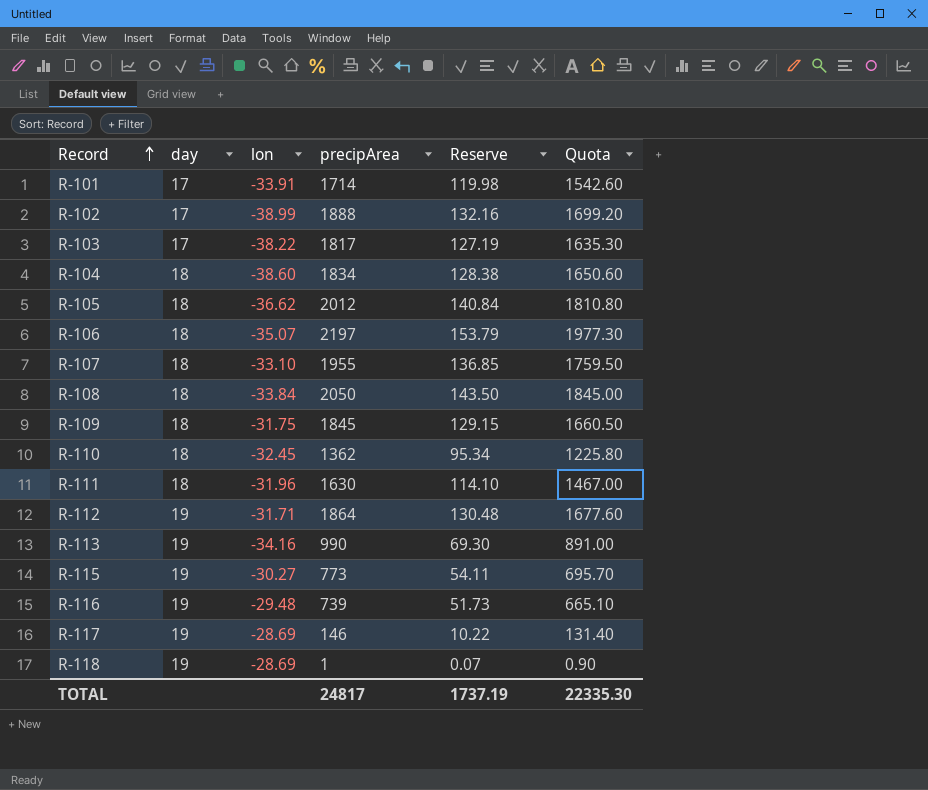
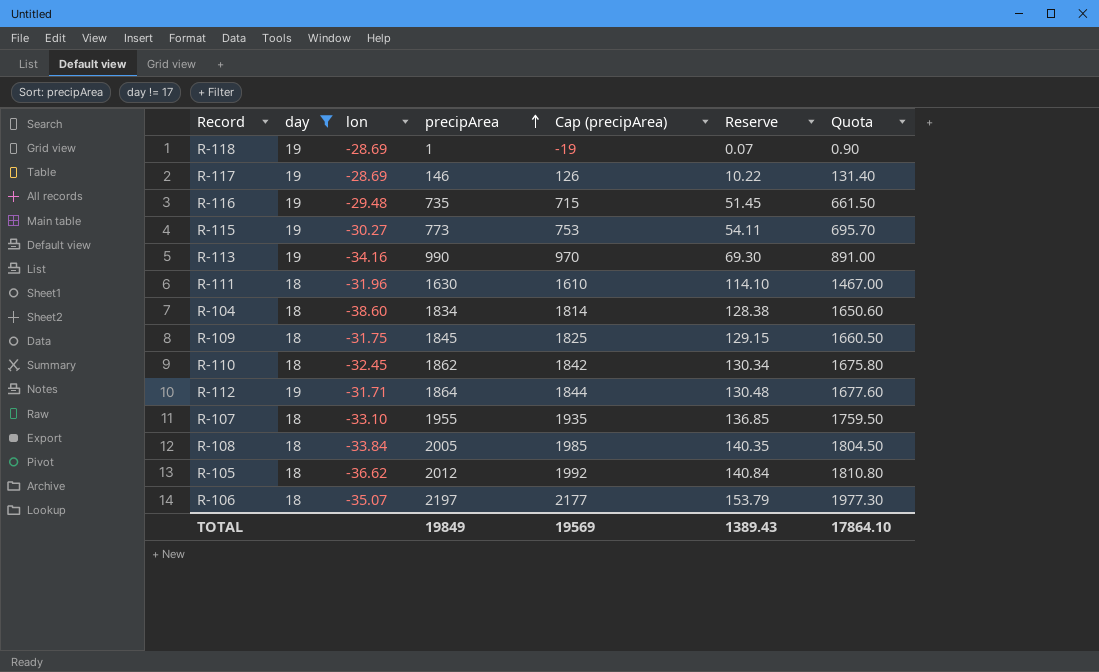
filter: none -> day != 17
row order: Record ascending -> precipArea ascending
column Cap (precipArea) | formula: none -> [precipArea] - 20
R-116 | precipArea: 739 -> 735
R-116 | Reserve: 51.73 -> 51.45
R-116 | Quota: 665.10 -> 661.50
R-110 | precipArea: 1362 -> 1862
R-110 | Reserve: 95.34 -> 130.34
R-110 | Quota: 1225.80 -> 1675.80
R-108 | precipArea: 2050 -> 2005
R-108 | Reserve: 143.50 -> 140.35
R-108 | Quota: 1845.00 -> 1804.50
TOTAL | precipArea: 24817 -> 19849
TOTAL | Reserve: 1737.19 -> 1389.43
TOTAL | Quota: 22335.30 -> 17864.10

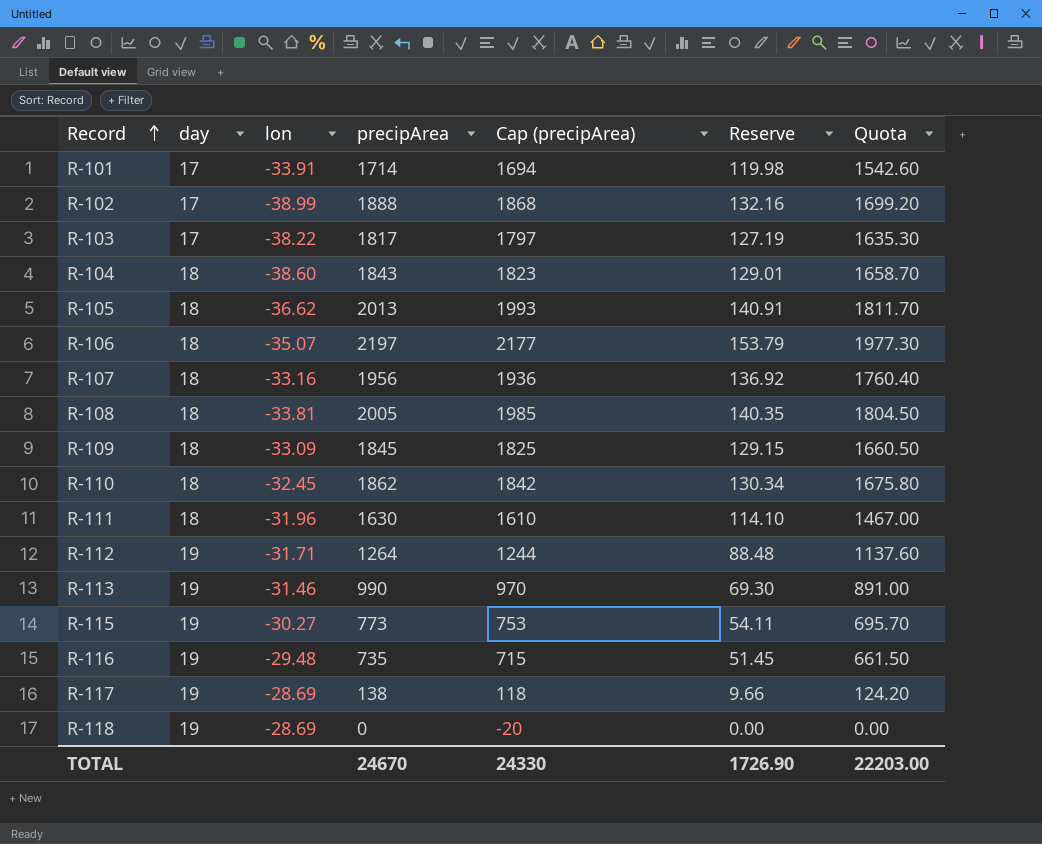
filter: day != 17 -> none
row order: precipArea ascending -> Record ascending
R-104 | precipArea: 1834 -> 1843
R-104 | Cap (precipArea): 1814 -> 1823
R-104 | Reserve: 128.38 -> 129.01
R-104 | Quota: 1650.60 -> 1658.70
R-105 | precipArea: 2012 -> 2013
R-105 | Cap (precipArea): 1992 -> 1993
R-105 | Reserve: 140.84 -> 140.91
R-105 | Quota: 1810.80 -> 1811.70
R-107 | lon: -33.10 -> -33.16
R-107 | precipArea: 1955 -> 1956
R-107 | Cap (precipArea): 1935 -> 1936
R-107 | Reserve: 136.85 -> 136.92
R-107 | Quota: 1759.50 -> 1760.40
R-108 | lon: -33.84 -> -33.81
R-109 | lon: -31.75 -> -33.09
R-112 | precipArea: 1864 -> 1264
R-112 | Cap (precipArea): 1844 -> 1244
R-112 | Reserve: 130.48 -> 88.48
R-112 | Quota: 1677.60 -> 1137.60
R-113 | lon: -34.16 -> -31.46
R-117 | precipArea: 146 -> 138
R-117 | Cap (precipArea): 126 -> 118
R-117 | Reserve: 10.22 -> 9.66
R-117 | Quota: 131.40 -> 124.20
R-118 | precipArea: 1 -> 0
R-118 | Cap (precipArea): -19 -> -20
R-118 | Reserve: 0.07 -> 0.00
R-118 | Quota: 0.90 -> 0.00
TOTAL | precipArea: 19849 -> 24670
TOTAL | Cap (precipArea): 19569 -> 24330
TOTAL | Reserve: 1389.43 -> 1726.90
TOTAL | Quota: 17864.10 -> 22203.00

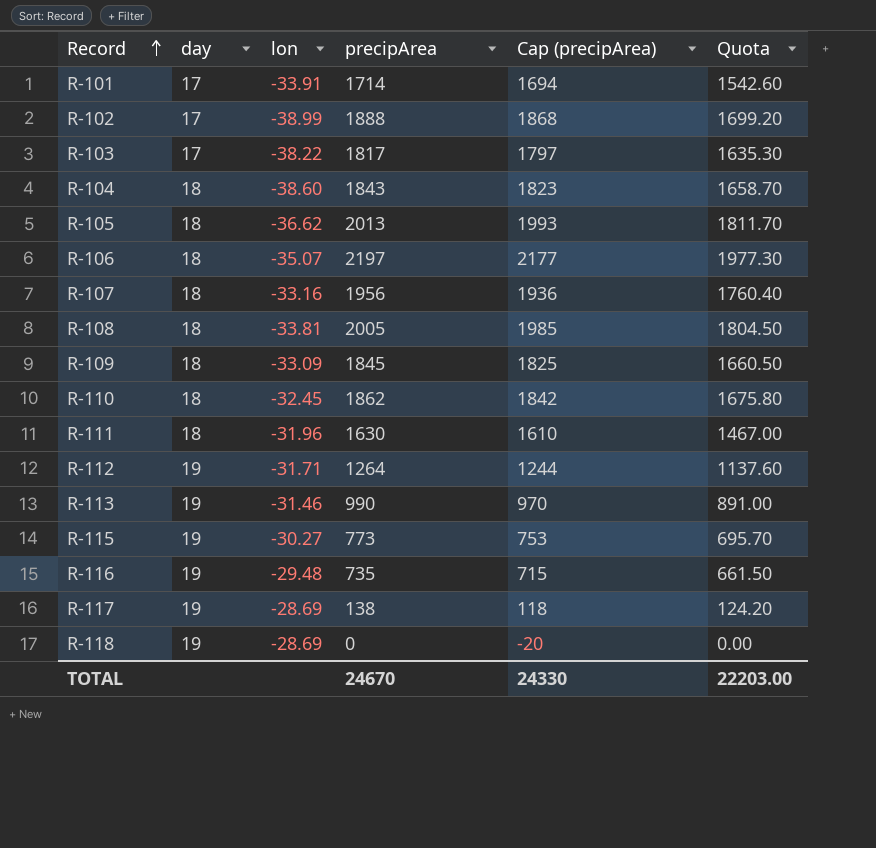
column Reserve | formula: [precipArea] * 0.07 -> none

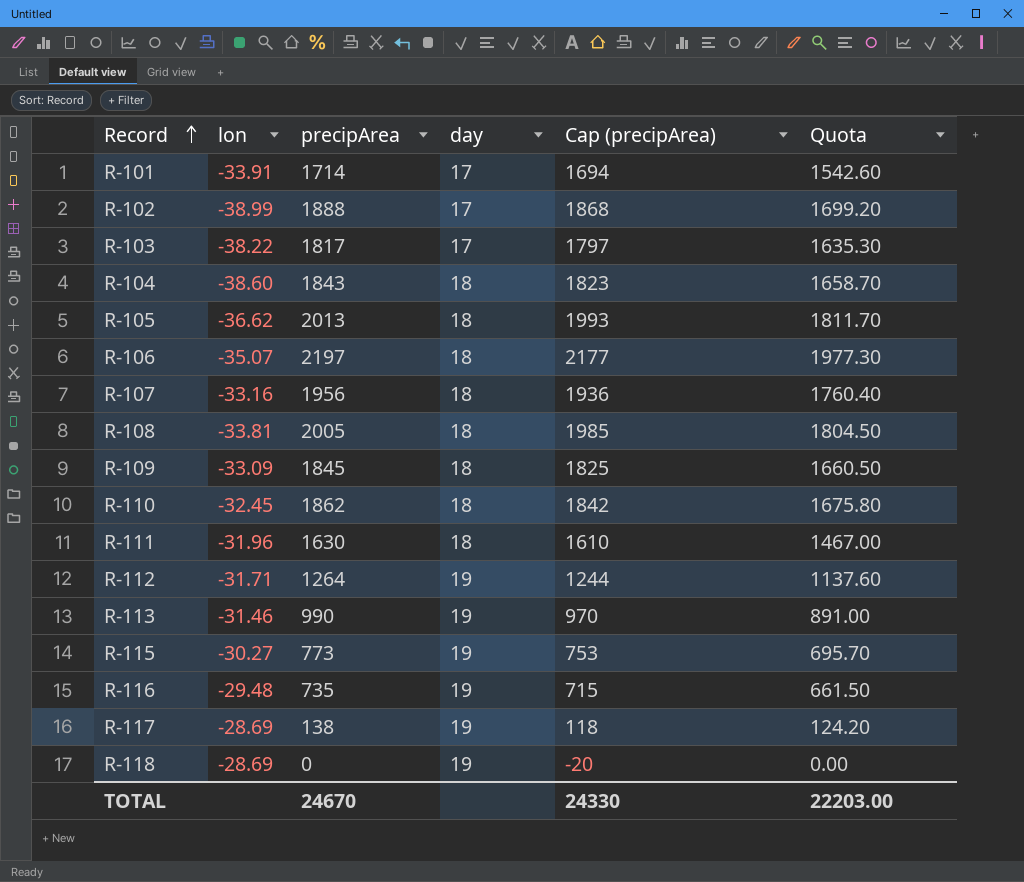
column day | position: 2 -> 4

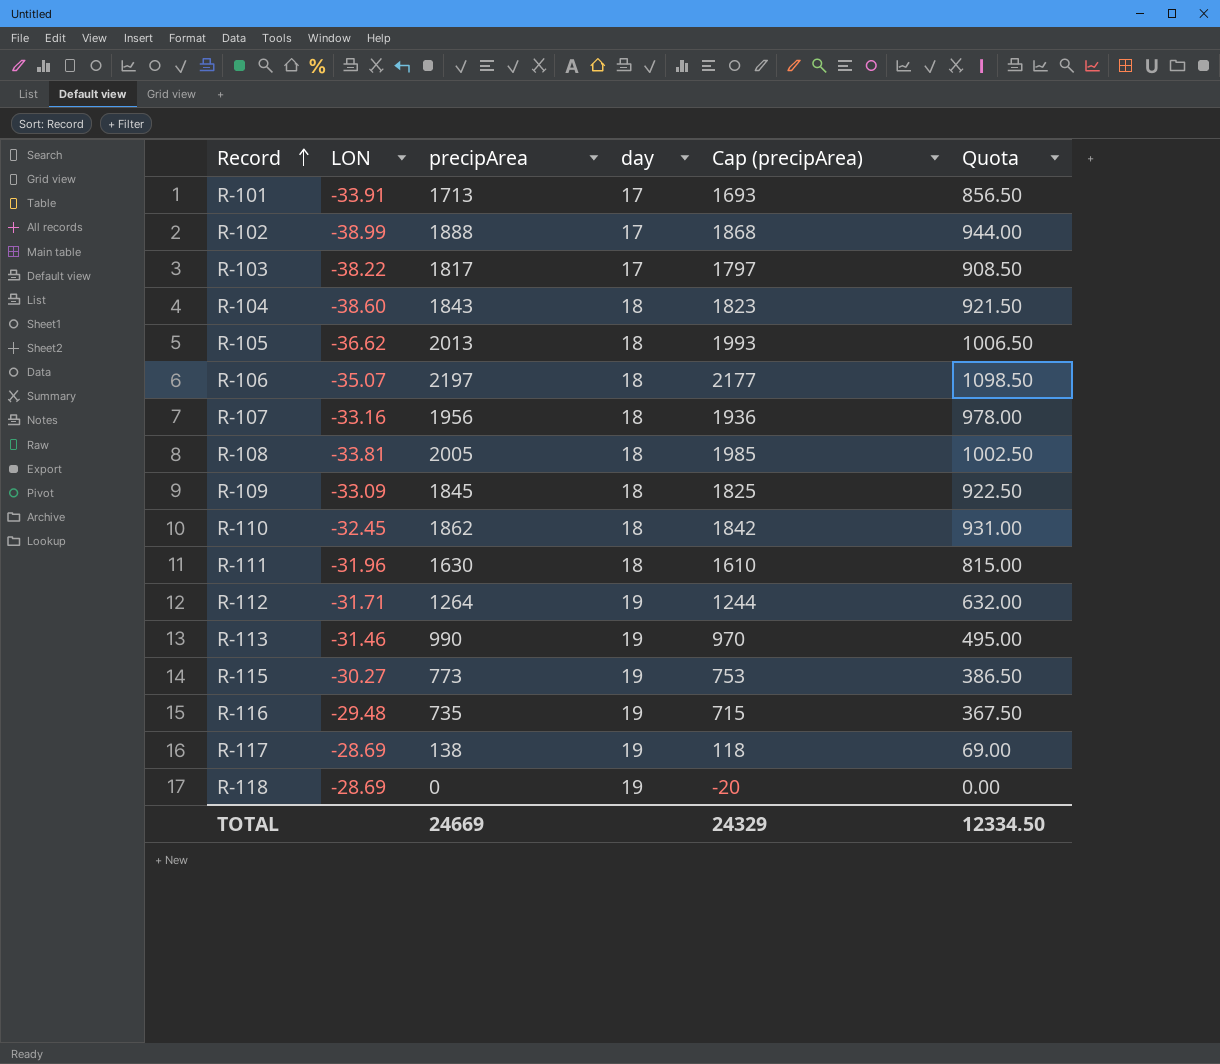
column name: lon -> LON
column Quota | formula: [precipArea] * 0.9 -> [precipArea] * 0.5
R-101 | precipArea: 1714 -> 1713
R-101 | Cap (precipArea): 1694 -> 1693
TOTAL | precipArea: 24670 -> 24669
TOTAL | Cap (precipArea): 24330 -> 24329
TOTAL | Quota: 22203.00 -> 12334.50

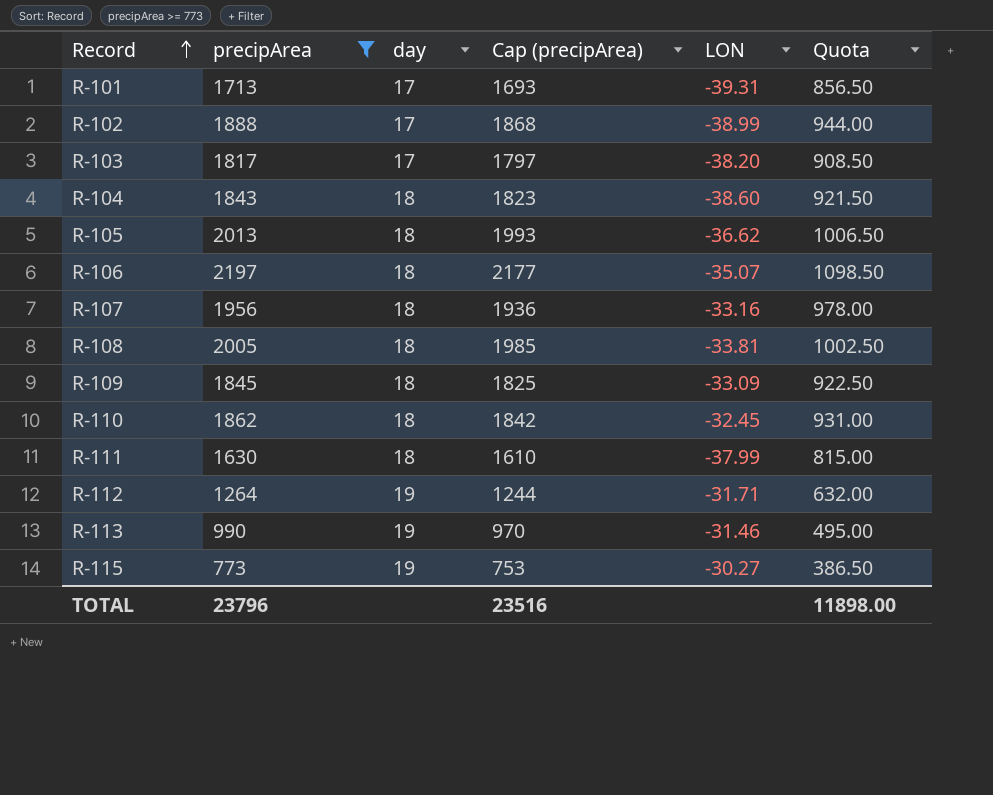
filter: none -> precipArea >= 773
column LON | position: 2 -> 5
R-101 | LON: -33.91 -> -39.31
R-103 | LON: -38.22 -> -38.20
R-111 | LON: -31.96 -> -37.99
TOTAL | precipArea: 24669 -> 23796
TOTAL | Cap (precipArea): 24329 -> 23516
TOTAL | Quota: 12334.50 -> 11898.00

